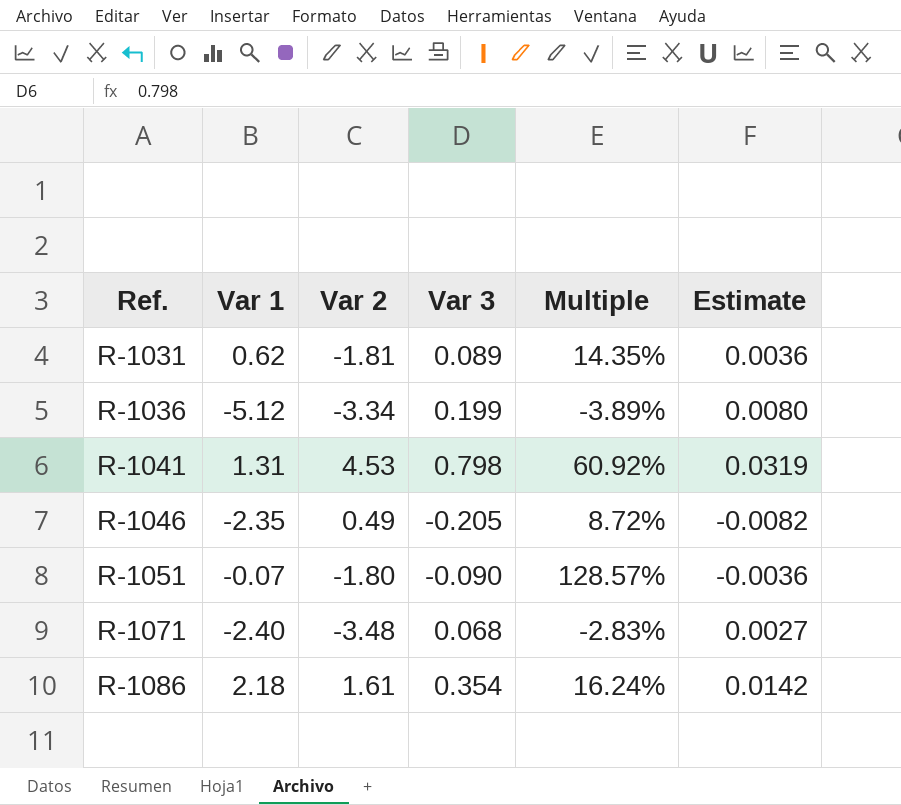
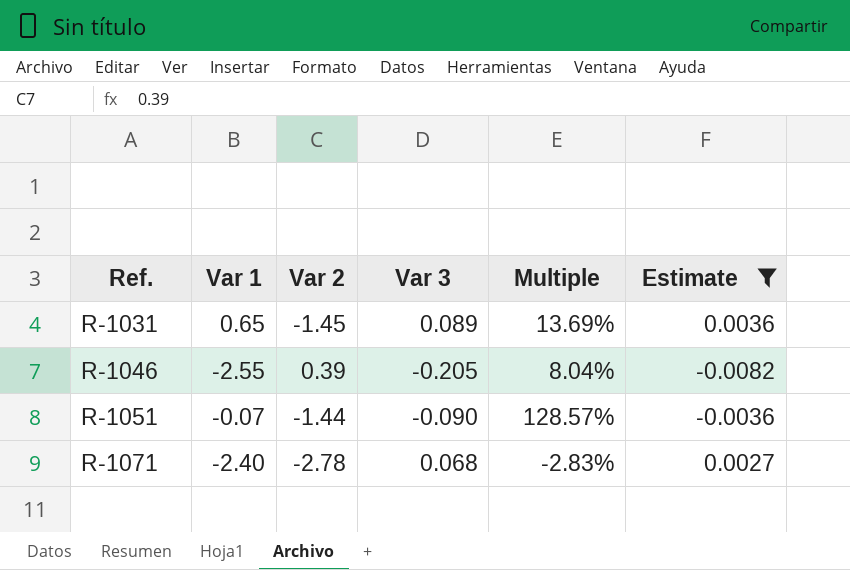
filter: none -> Estimate <= 0.0036
R-1031 | Var 1: 0.62 -> 0.65
R-1031 | Var 2: -1.81 -> -1.45
R-1031 | Multiple: 14.35% -> 13.69%
R-1046 | Var 1: -2.35 -> -2.55
R-1046 | Var 2: 0.49 -> 0.39
R-1046 | Multiple: 8.72% -> 8.04%
R-1051 | Var 2: -1.80 -> -1.44
R-1071 | Var 2: -3.48 -> -2.78

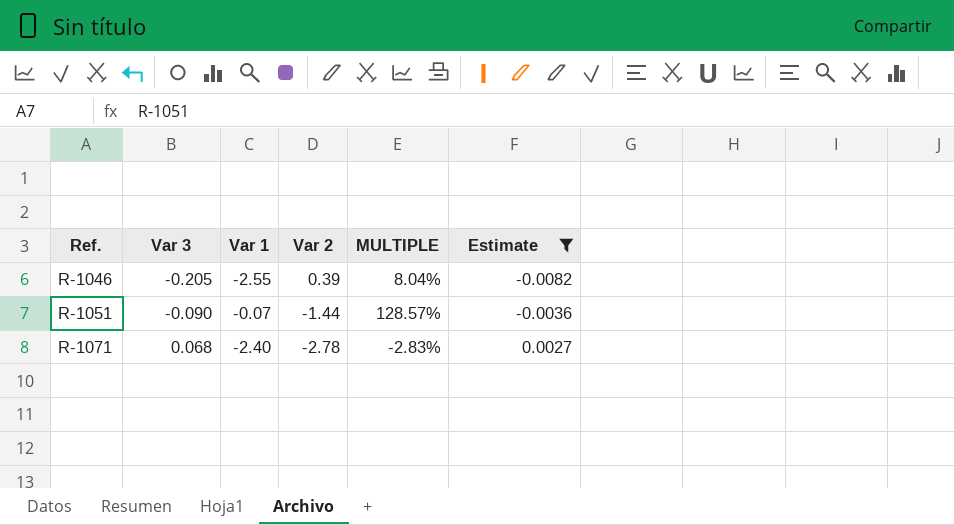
column Var 3 | position: 4 -> 2
column name: Multiple -> MULTIPLE
row R-1031: 0.65 | -1.45 | 0.089 | 13.69% | 0.0036 -> none

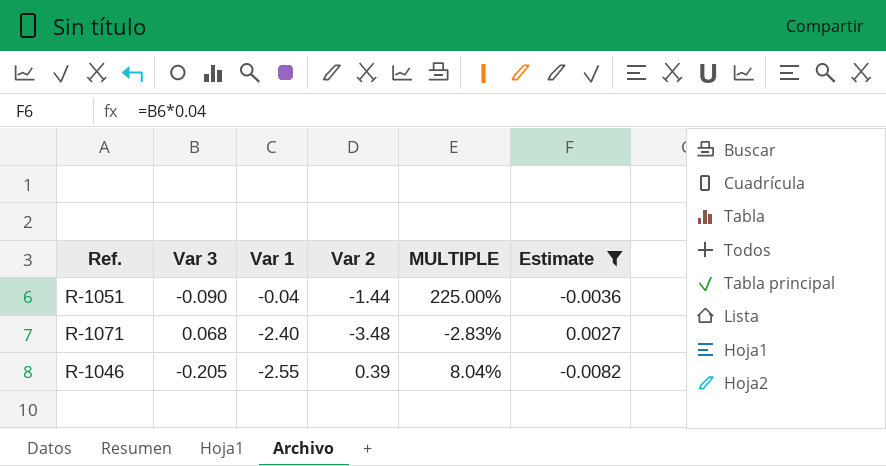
row order: Ref. ascending -> Var 1 descending
R-1051 | Var 1: -0.07 -> -0.04
R-1051 | MULTIPLE: 128.57% -> 225.00%
R-1071 | Var 2: -2.78 -> -3.48

